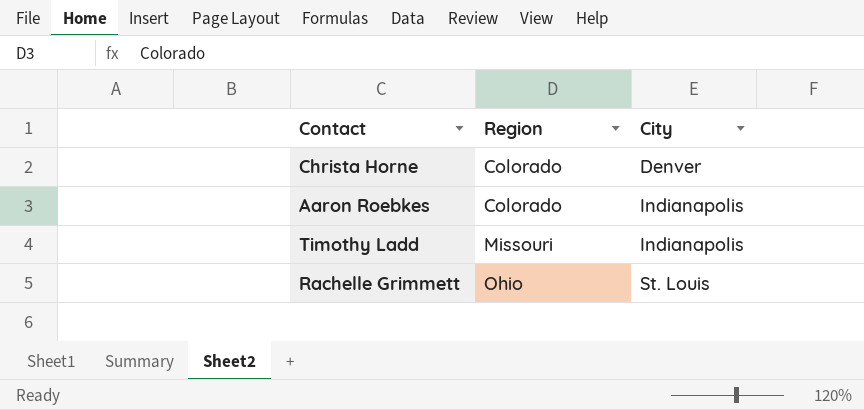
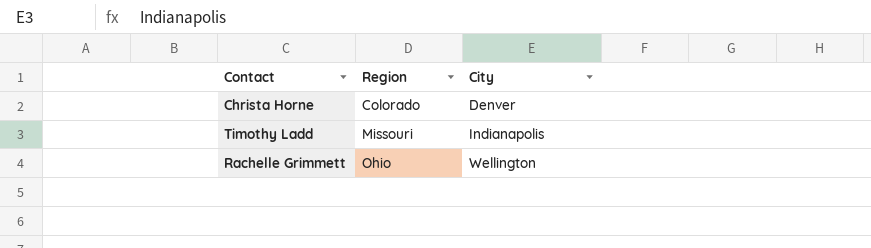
row Aaron Roebkes: Colorado | Indianapolis -> none
Rachelle Grimmett | City: St. Louis -> Wellington

